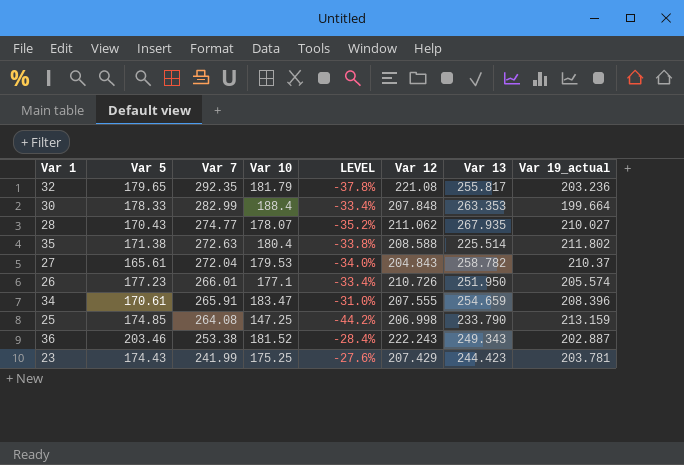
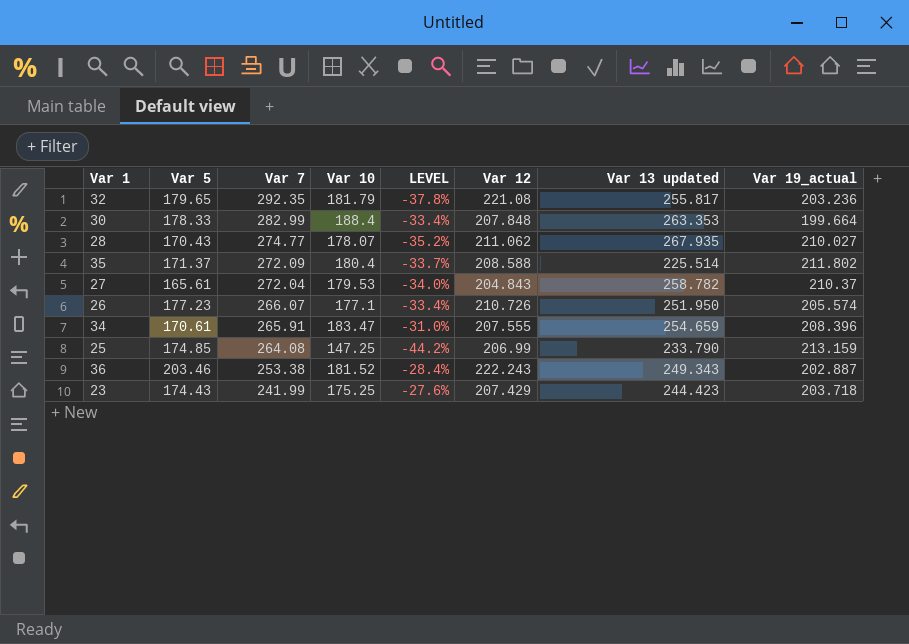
column name: Var 13 -> Var 13 updated
35 | Var 5: 171.38 -> 171.37
35 | Var 7: 272.63 -> 272.09
35 | LEVEL: -33.8% -> -33.7%
26 | Var 7: 266.01 -> 266.07
25 | Var 12: 206.998 -> 206.99
23 | Var 19_actual: 203.781 -> 203.718

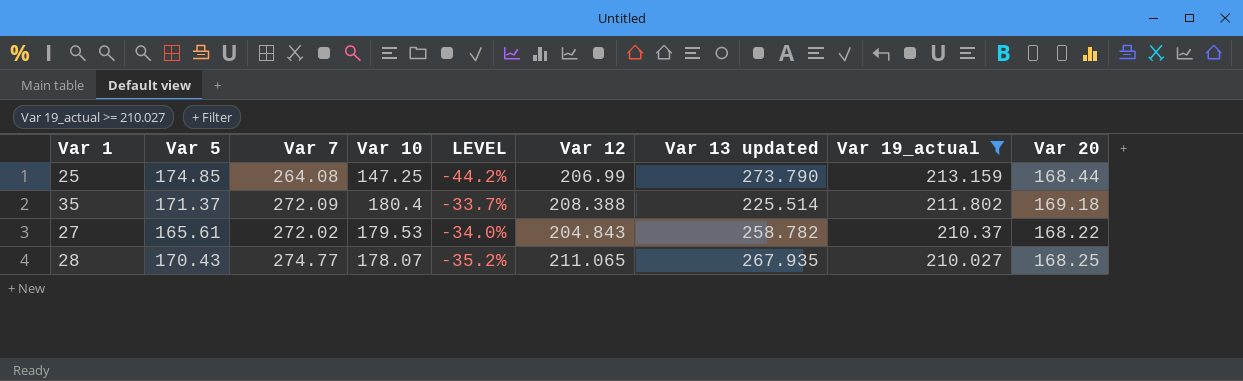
filter: none -> Var 19_actual >= 210.027
row order: Var 7 descending -> Var 19_actual descending
column Var 20 | position: none -> 9
25 | Var 13 updated: 233.790 -> 273.790
35 | Var 12: 208.588 -> 208.388
27 | Var 7: 272.04 -> 272.02
28 | Var 12: 211.062 -> 211.065

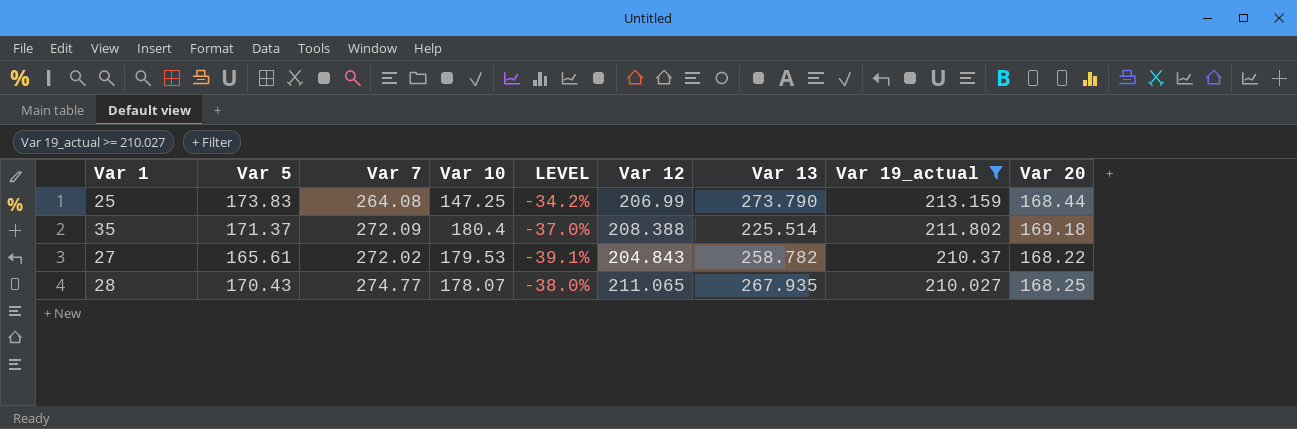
column LEVEL | formula: ([Var 10] - [Var 7]) / [Var 7] -> ([Var 5] - [Var 7]) / [Var 7]
column name: Var 13 updated -> Var 13
25 | Var 5: 174.85 -> 173.83

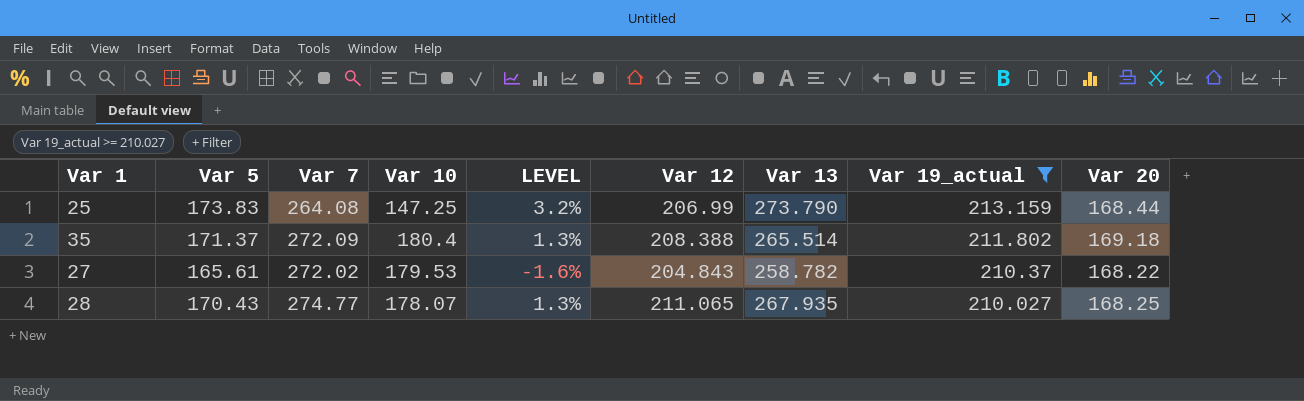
column LEVEL | formula: ([Var 5] - [Var 7]) / [Var 7] -> ([Var 5] - [Var 20]) / [Var 20]
35 | Var 13: 225.514 -> 265.514

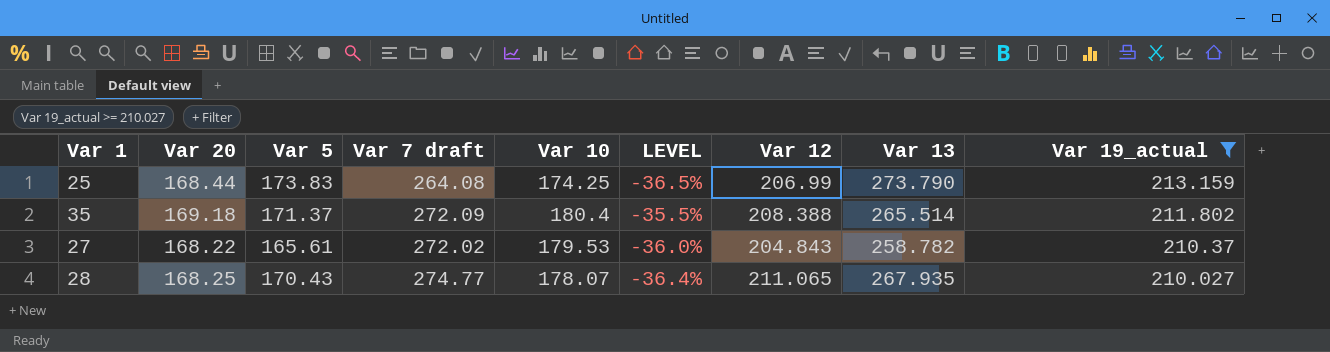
column Var 20 | position: 9 -> 2
column name: Var 7 -> Var 7 draft
column LEVEL | formula: ([Var 5] - [Var 20]) / [Var 20] -> ([Var 5] - [Var 13]) / [Var 13]
25 | Var 10: 147.25 -> 174.25

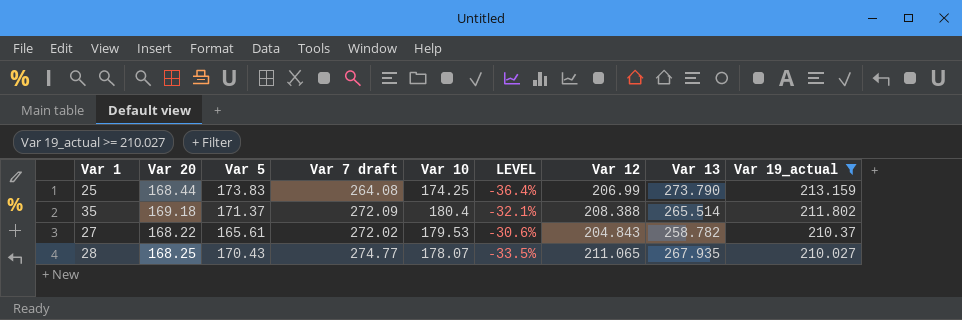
column LEVEL | formula: ([Var 5] - [Var 13]) / [Var 13] -> ([Var 10] - [Var 13]) / [Var 13]

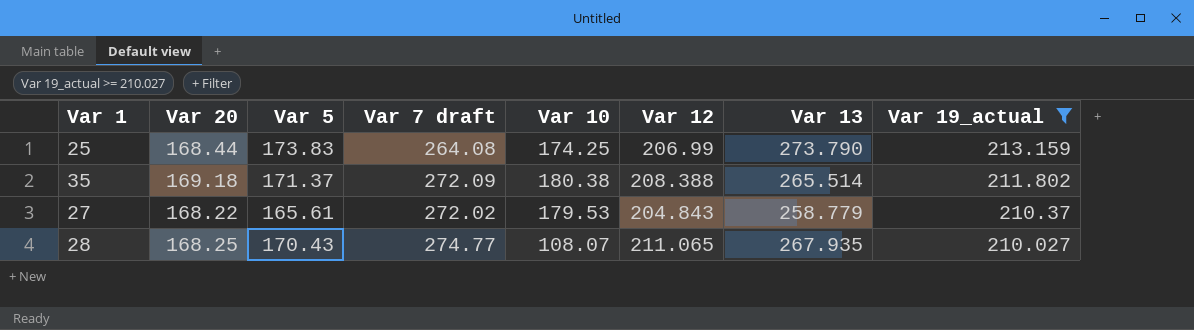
column LEVEL | formula: ([Var 10] - [Var 13]) / [Var 13] -> none
35 | Var 10: 180.4 -> 180.38
27 | Var 13: 258.782 -> 258.779
28 | Var 10: 178.07 -> 108.07

